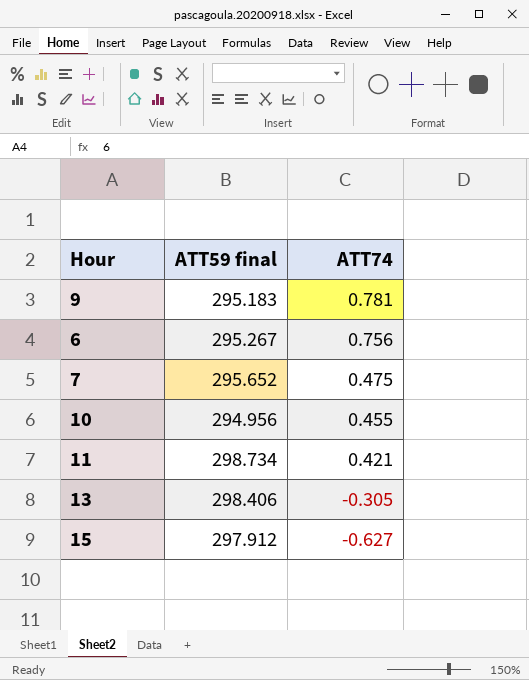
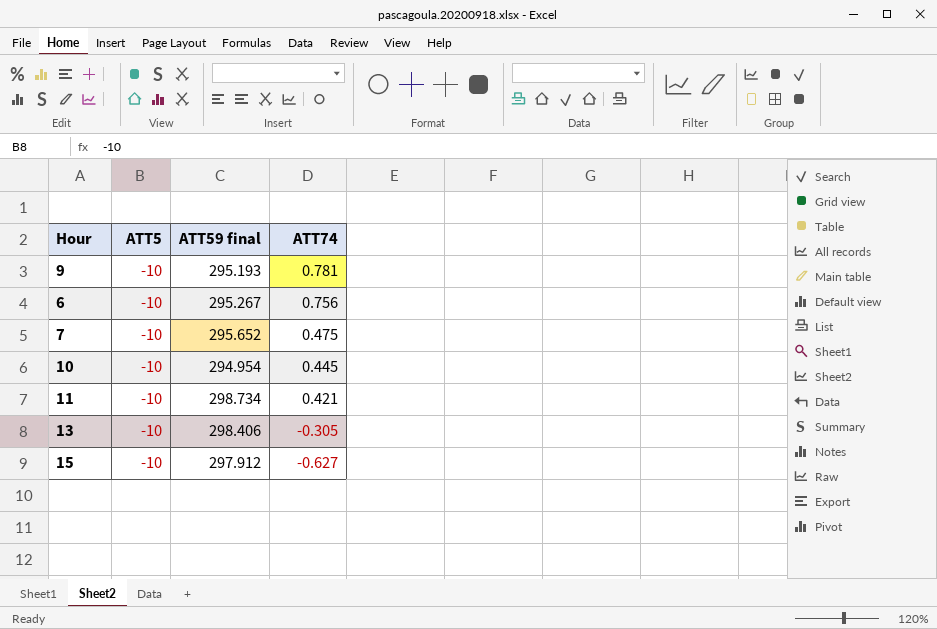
column ATT5 | position: none -> 2
9 | ATT59 final: 295.183 -> 295.193
10 | ATT59 final: 294.956 -> 294.954
10 | ATT74: 0.455 -> 0.445

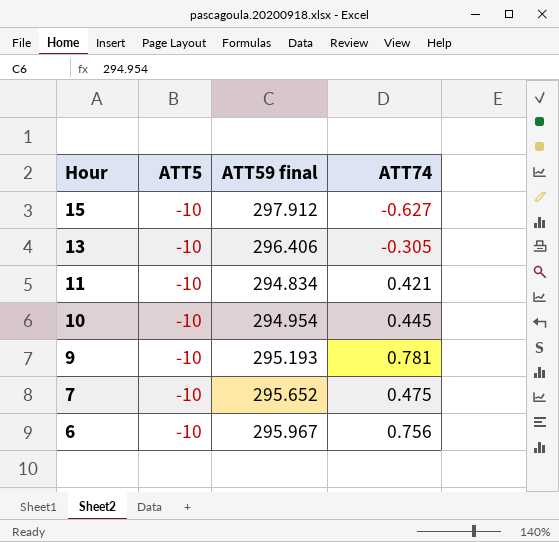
row order: ATT74 descending -> Hour descending
13 | ATT59 final: 298.406 -> 296.406
11 | ATT59 final: 298.734 -> 294.834
6 | ATT59 final: 295.267 -> 295.967

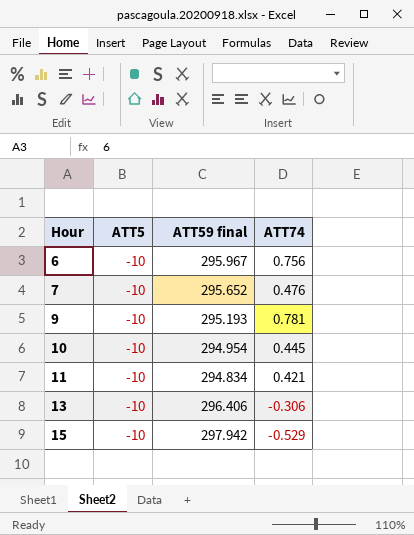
row order: Hour descending -> Hour ascending
7 | ATT74: 0.475 -> 0.476
13 | ATT74: -0.305 -> -0.306
15 | ATT59 final: 297.912 -> 297.942
15 | ATT74: -0.627 -> -0.529

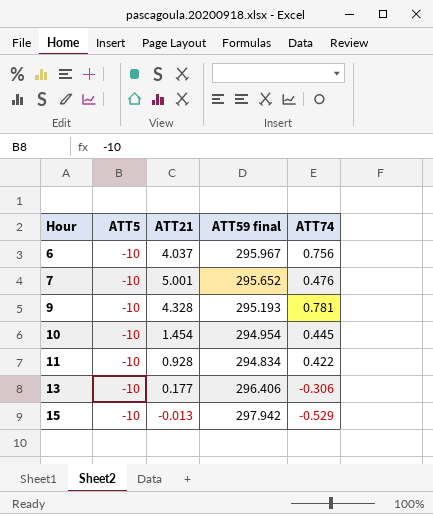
column ATT21 | position: none -> 3
11 | ATT74: 0.421 -> 0.422

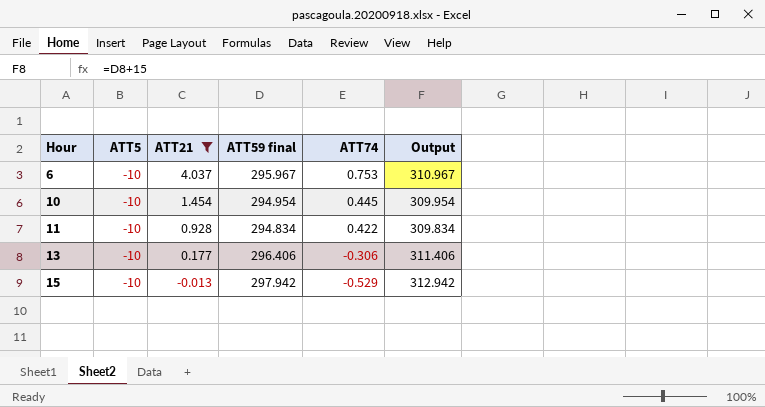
filter: none -> ATT21 <= 4.037
column Output | formula: none -> [ATT59 final] + 15
6 | ATT74: 0.756 -> 0.753

